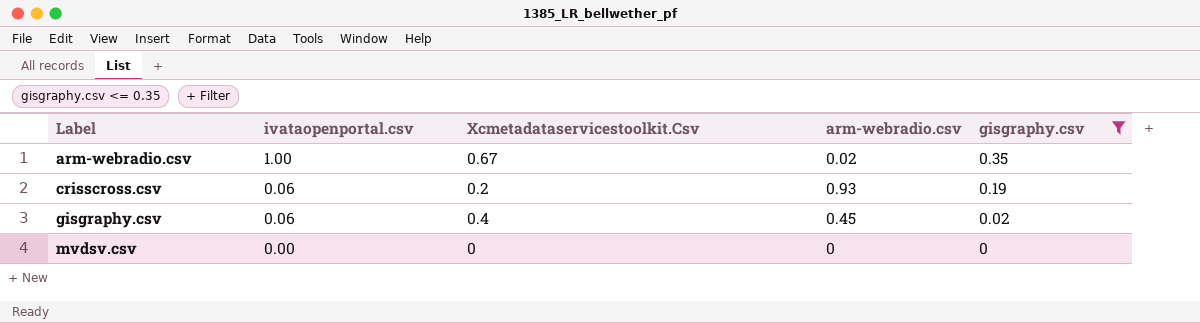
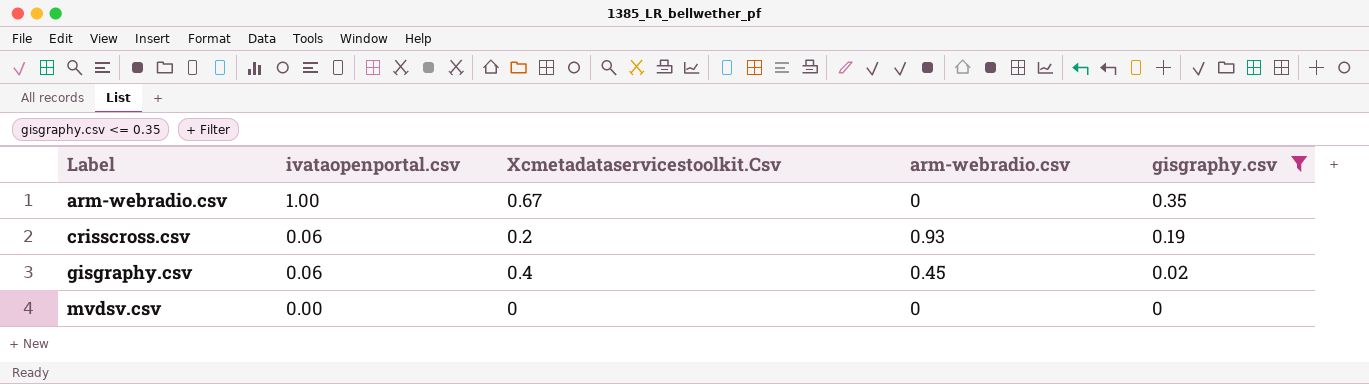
arm-webradio.csv | arm-webradio.csv: 0.02 -> 0

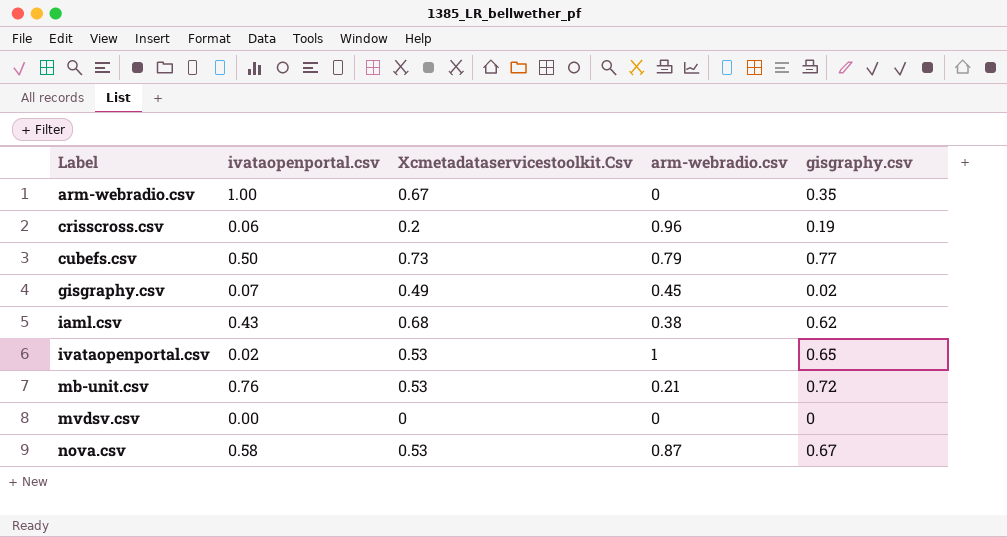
filter: gisgraphy.csv <= 0.35 -> none
crisscross.csv | arm-webradio.csv: 0.93 -> 0.96
gisgraphy.csv | ivataopenportal.csv: 0.06 -> 0.07
gisgraphy.csv | Xcmetadataservicestoolkit.Csv: 0.4 -> 0.49

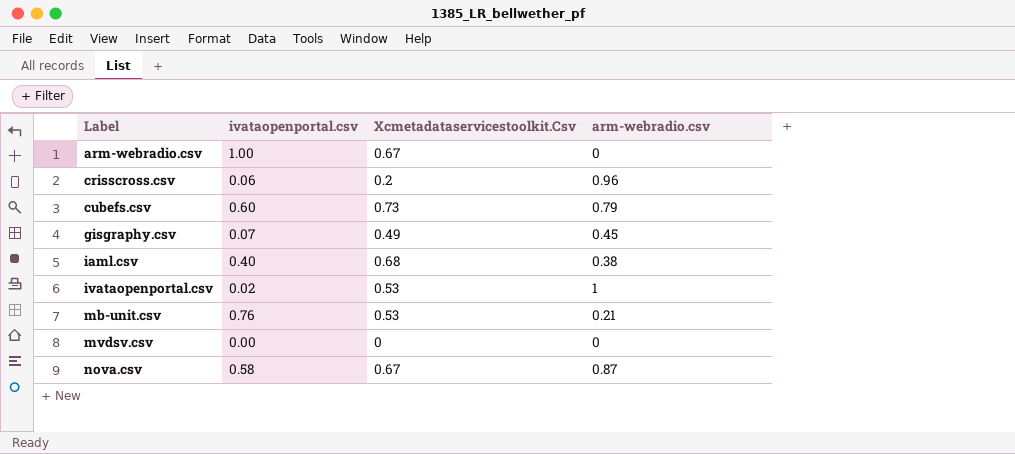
column gisgraphy.csv | position: 5 -> none
cubefs.csv | ivataopenportal.csv: 0.50 -> 0.60
iaml.csv | ivataopenportal.csv: 0.43 -> 0.40
nova.csv | Xcmetadataservicestoolkit.Csv: 0.53 -> 0.67

